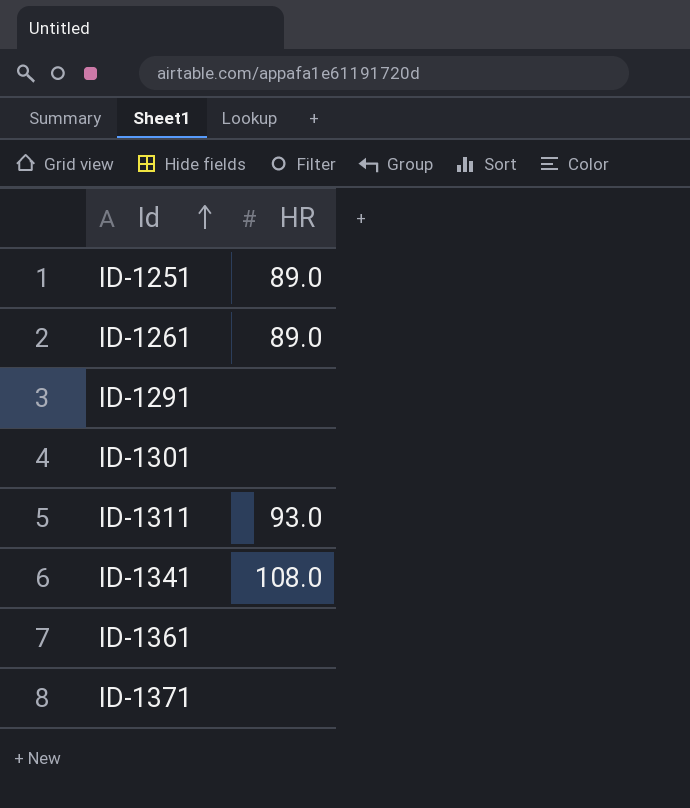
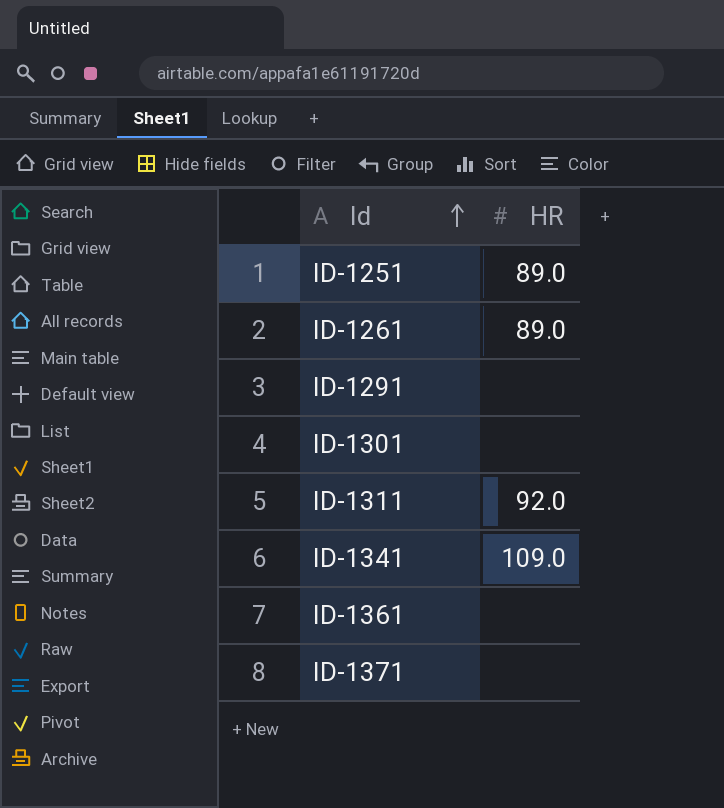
ID-1311 | HR: 93.0 -> 92.0
ID-1341 | HR: 108.0 -> 109.0

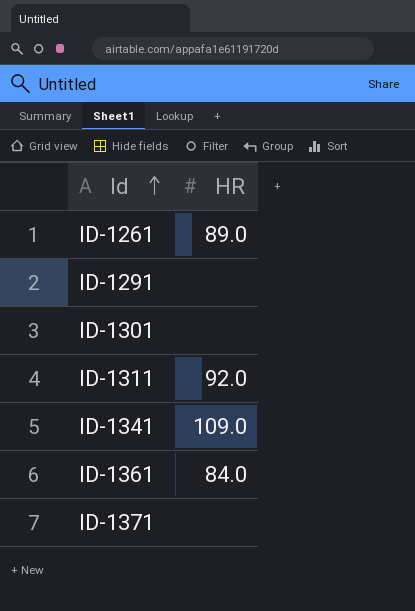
row ID-1251: 89.0 -> none
ID-1361 | HR: none -> 84.0

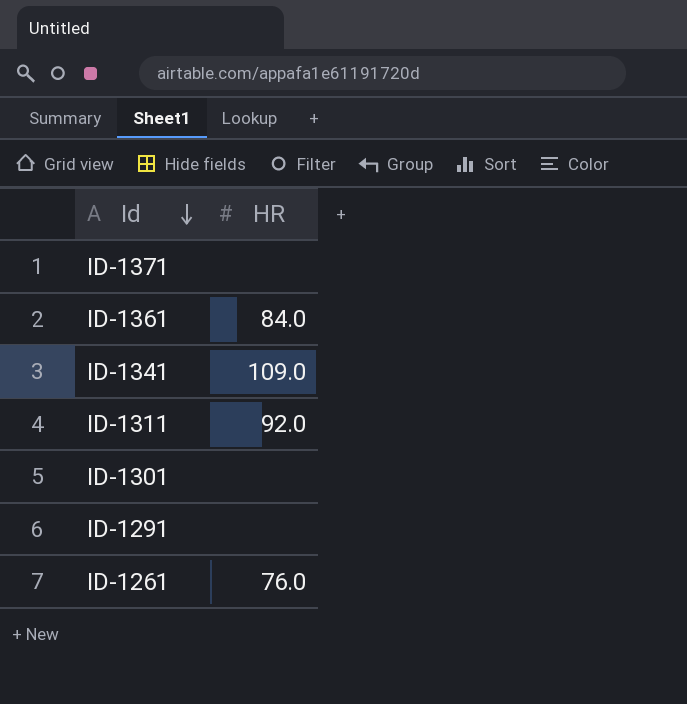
row order: Id ascending -> Id descending
ID-1261 | HR: 89.0 -> 76.0

